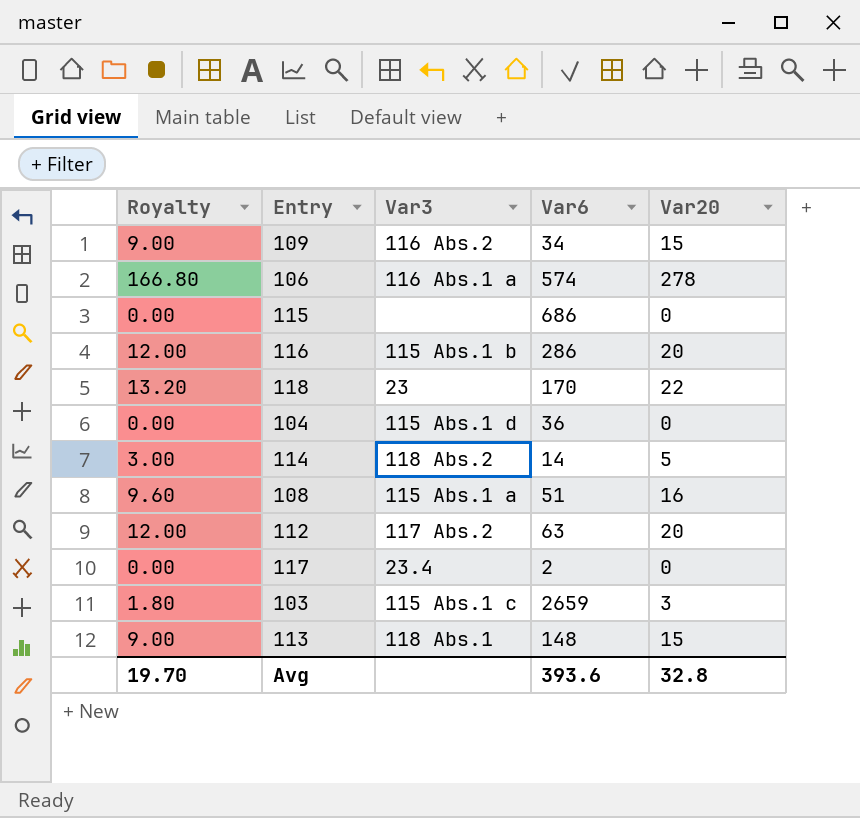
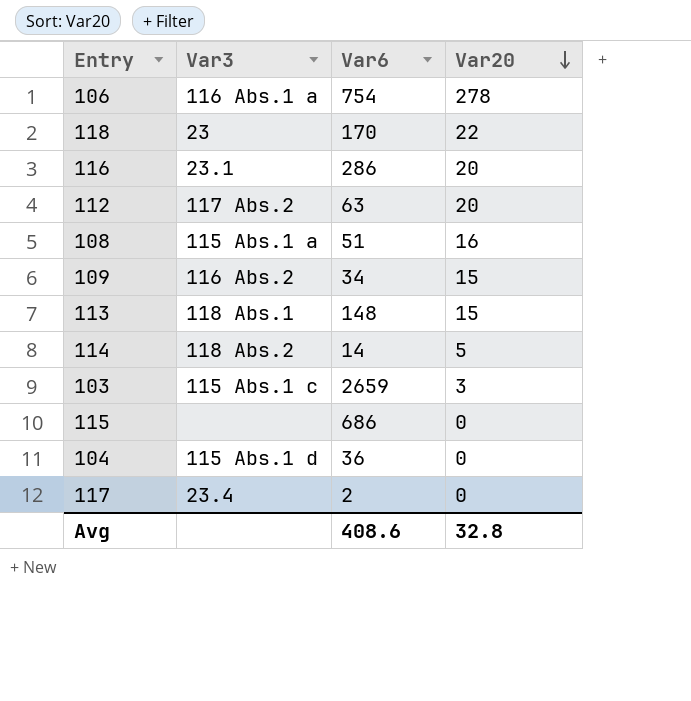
row order: none -> Var20 descending
column Royalty | formula: [Var20] * 0.6 -> none
106 | Var6: 574 -> 754
116 | Var3: 115 Abs.1 b -> 23.1
Avg | Var6: 393.6 -> 408.6

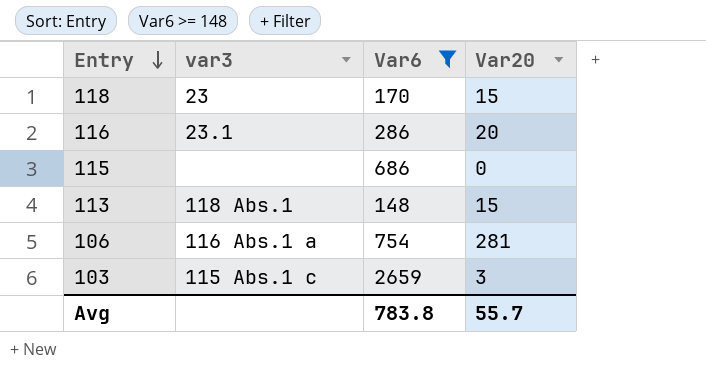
filter: none -> Var6 >= 148
row order: Var20 descending -> Entry descending
column name: Var3 -> var3
118 | Var20: 22 -> 15
106 | Var20: 278 -> 281
Avg | Var6: 408.6 -> 783.8
Avg | Var20: 32.8 -> 55.7

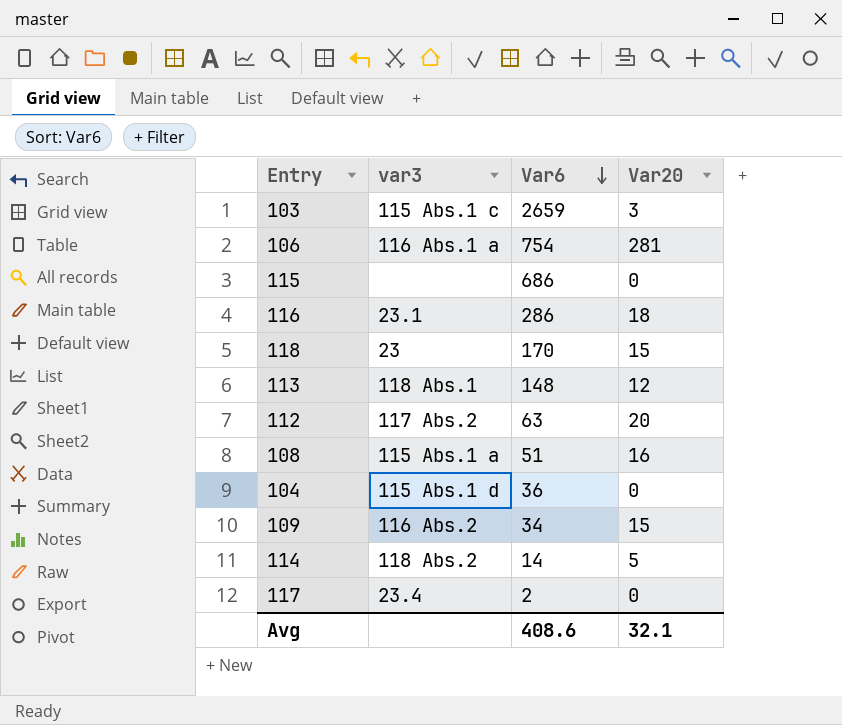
filter: Var6 >= 148 -> none
row order: Entry descending -> Var6 descending
116 | Var20: 20 -> 18
113 | Var20: 15 -> 12
Avg | Var6: 783.8 -> 408.6
Avg | Var20: 55.7 -> 32.1

